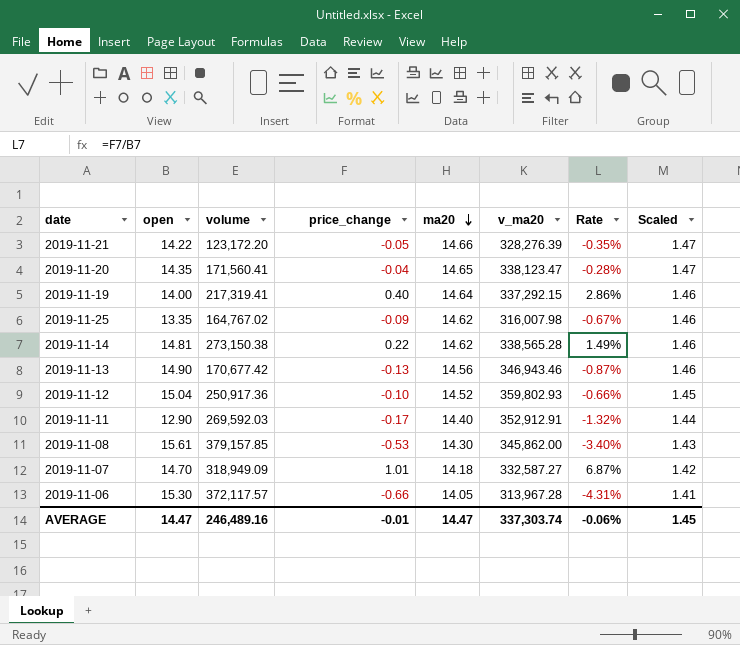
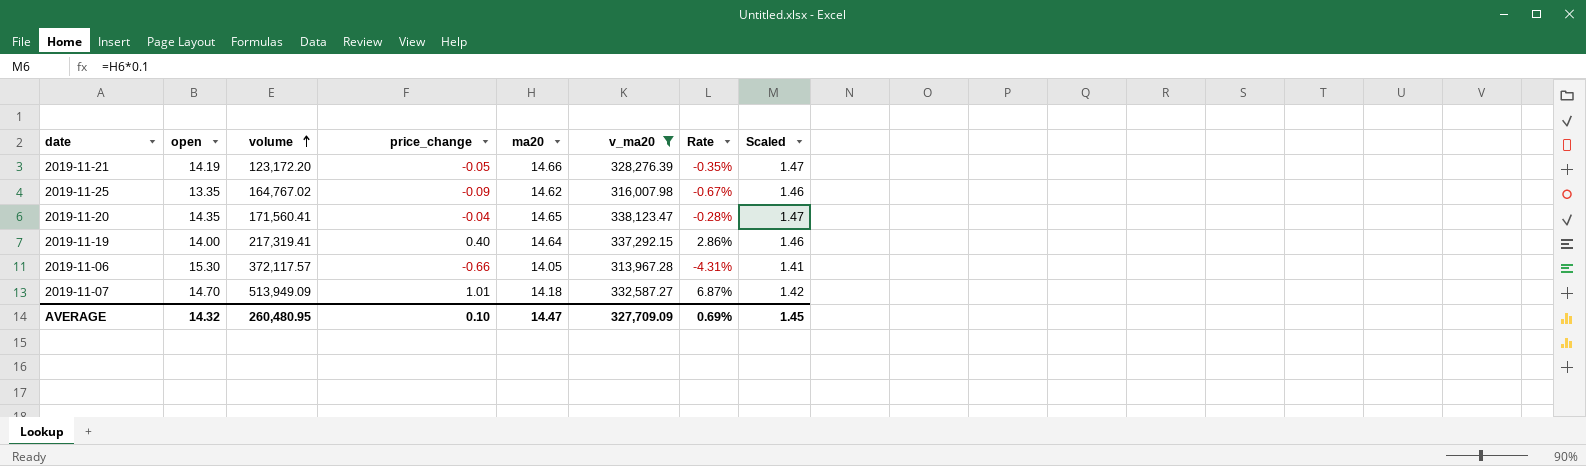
filter: none -> v_ma20 <= 338,123.47
row order: ma20 descending -> volume ascending
2019-11-21 | open: 14.22 -> 14.19
2019-11-07 | volume: 318,949.09 -> 513,949.09
AVERAGE | open: 14.47 -> 14.32
AVERAGE | volume: 246,489.16 -> 260,480.95
AVERAGE | price_change: -0.01 -> 0.10
AVERAGE | v_ma20: 337,303.74 -> 327,709.09
AVERAGE | Rate: -0.06% -> 0.69%

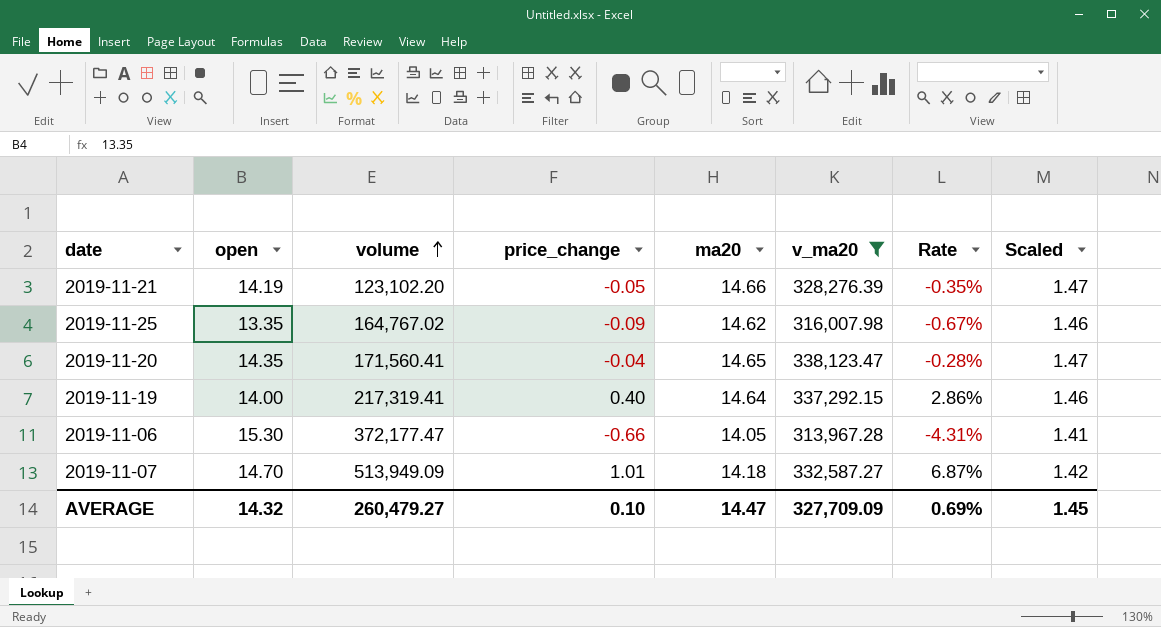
2019-11-21 | volume: 123,172.20 -> 123,102.20
2019-11-06 | volume: 372,117.57 -> 372,177.47
AVERAGE | volume: 260,480.95 -> 260,479.27

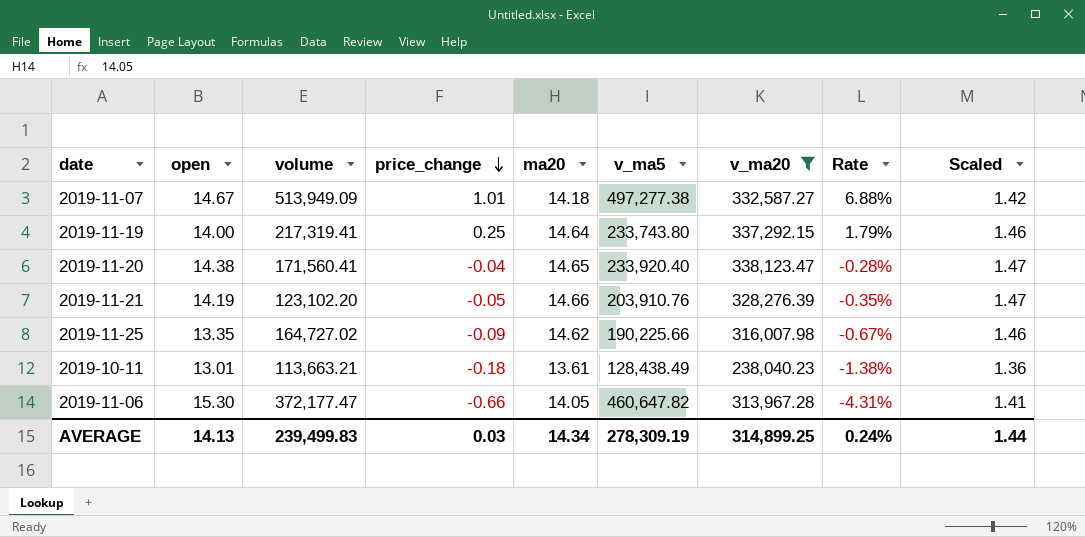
row order: volume ascending -> price_change descending
column v_ma5 | position: none -> 6
2019-11-07 | open: 14.70 -> 14.67
2019-11-07 | Rate: 6.87% -> 6.88%
2019-11-19 | price_change: 0.40 -> 0.25
2019-11-19 | Rate: 2.86% -> 1.79%
2019-11-20 | open: 14.35 -> 14.38
2019-11-25 | volume: 164,767.02 -> 164,727.02
row 2019-10-11: none -> 13.01 | 113,663.21 | -0.18 | 13.61 | 128,438.49 | 238,040.23 | -1.38% | 1.36
AVERAGE | open: 14.32 -> 14.13
AVERAGE | volume: 260,479.27 -> 239,499.83
AVERAGE | price_change: 0.10 -> 0.03
AVERAGE | ma20: 14.47 -> 14.34
AVERAGE | v_ma20: 327,709.09 -> 314,899.25
AVERAGE | Rate: 0.69% -> 0.24%
AVERAGE | Scaled: 1.45 -> 1.44

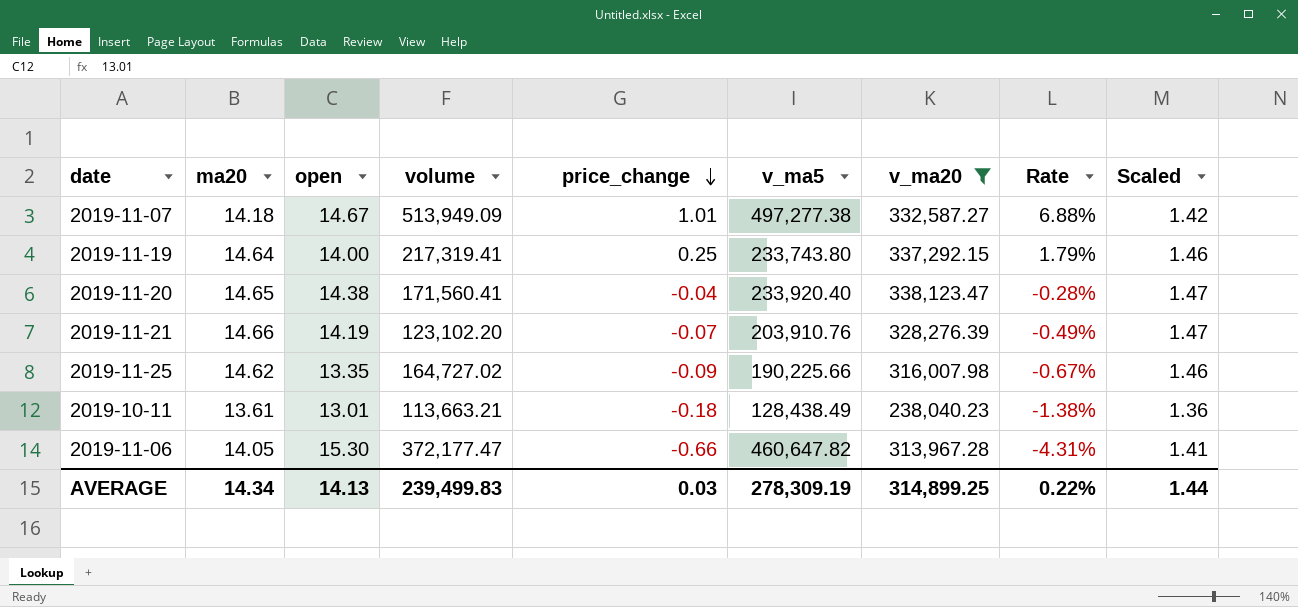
column ma20 | position: 5 -> 2
2019-11-21 | price_change: -0.05 -> -0.07
2019-11-21 | Rate: -0.35% -> -0.49%
AVERAGE | Rate: 0.24% -> 0.22%

